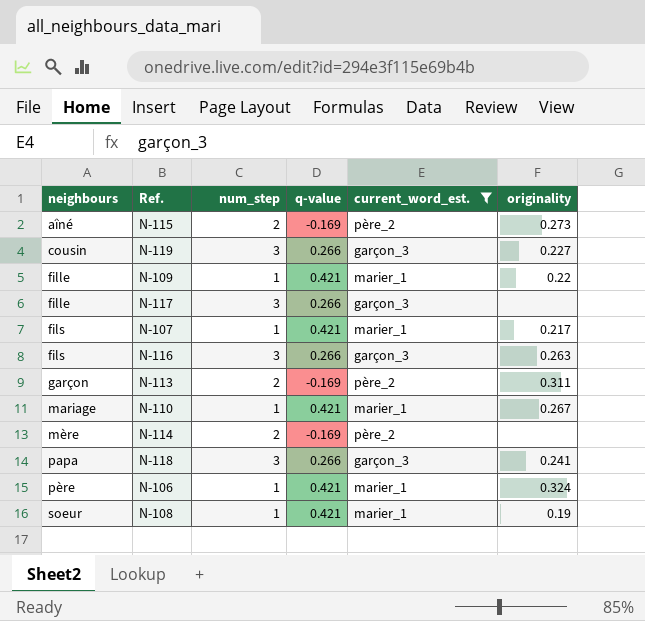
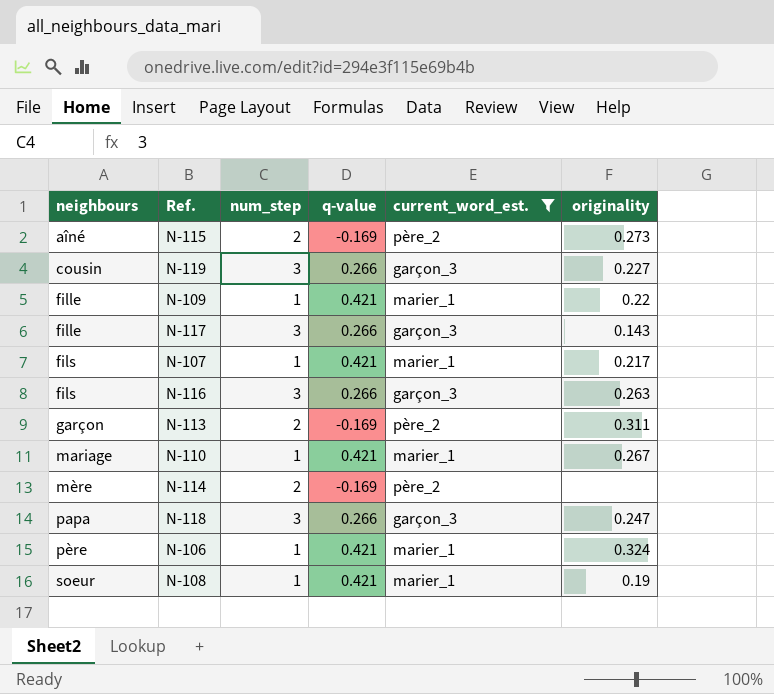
N-117 | originality: none -> 0.143
N-118 | originality: 0.241 -> 0.247

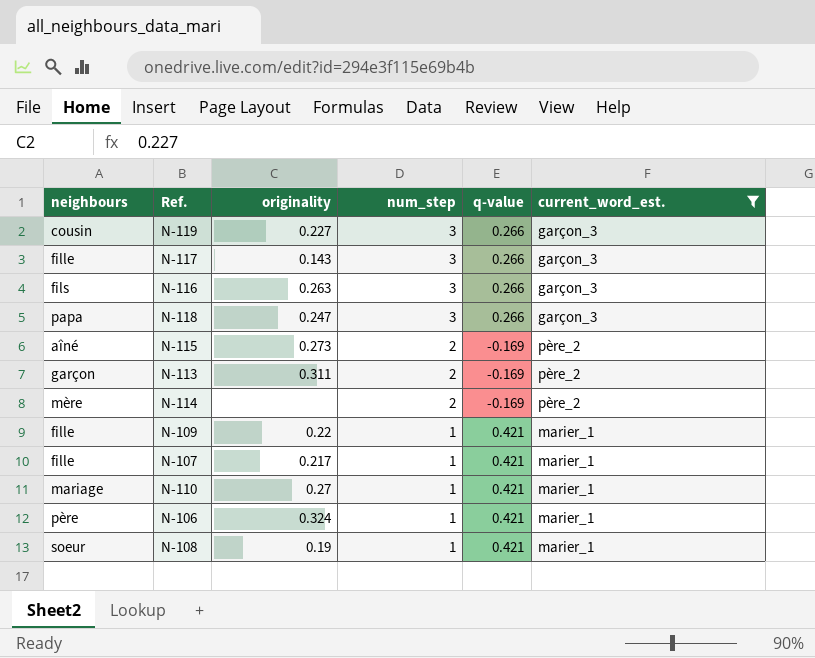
row order: neighbours ascending -> num_step descending
column originality | position: 6 -> 3
N-107 | neighbours: fils -> fille
N-110 | originality: 0.267 -> 0.27

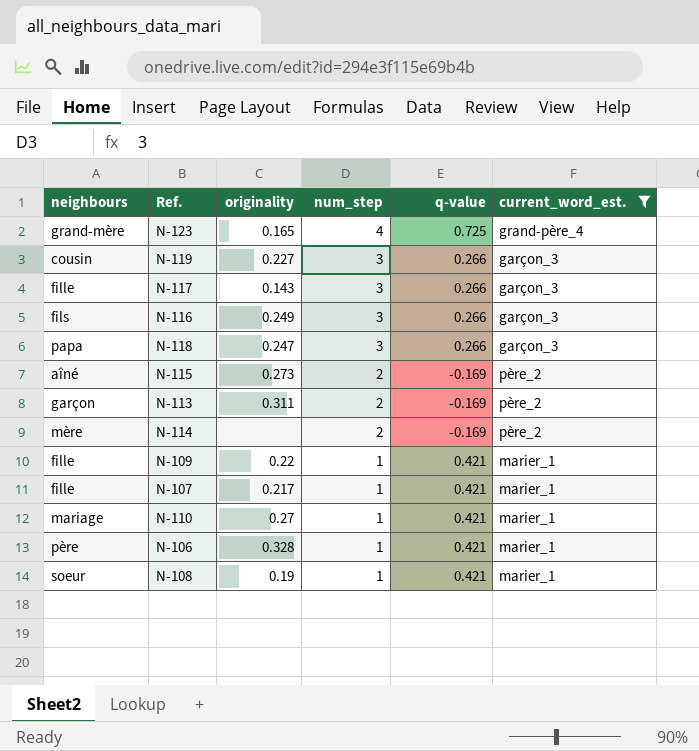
row N-123: none -> grand-mère | 0.165 | 4 | 0.725 | grand-père_4
N-116 | originality: 0.263 -> 0.249
N-106 | originality: 0.324 -> 0.328

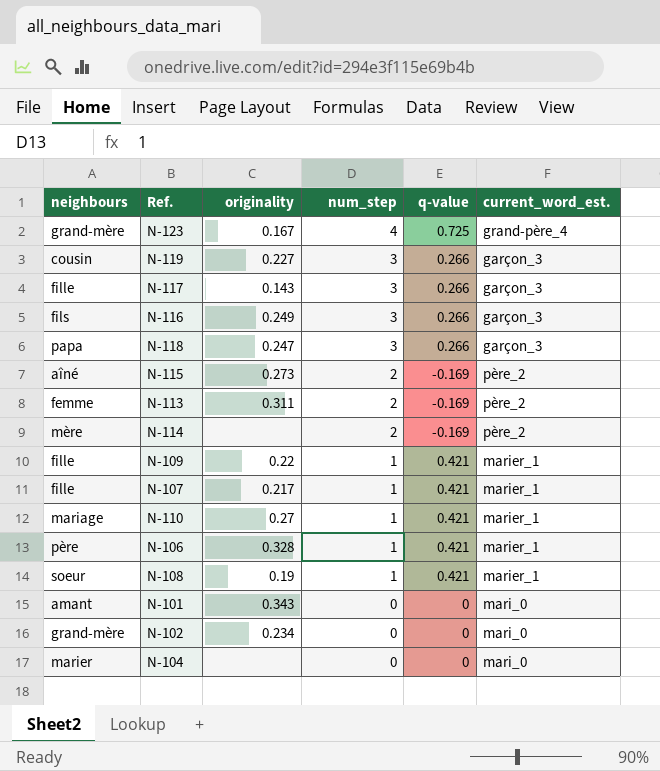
filter: current_word_est. != mari_0 -> none
N-123 | originality: 0.165 -> 0.167
N-113 | neighbours: garçon -> femme

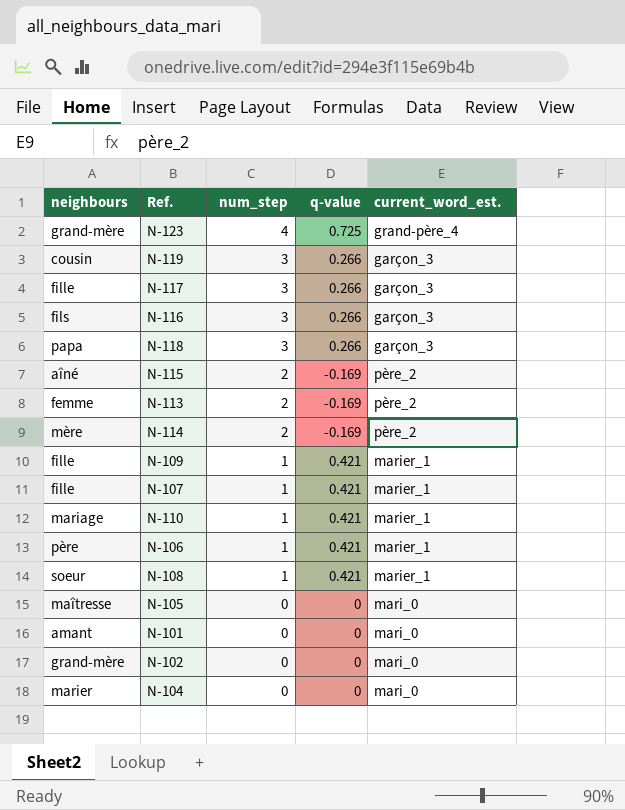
column originality | position: 3 -> none
row N-105: none -> maîtresse | 0 | 0 | mari_0

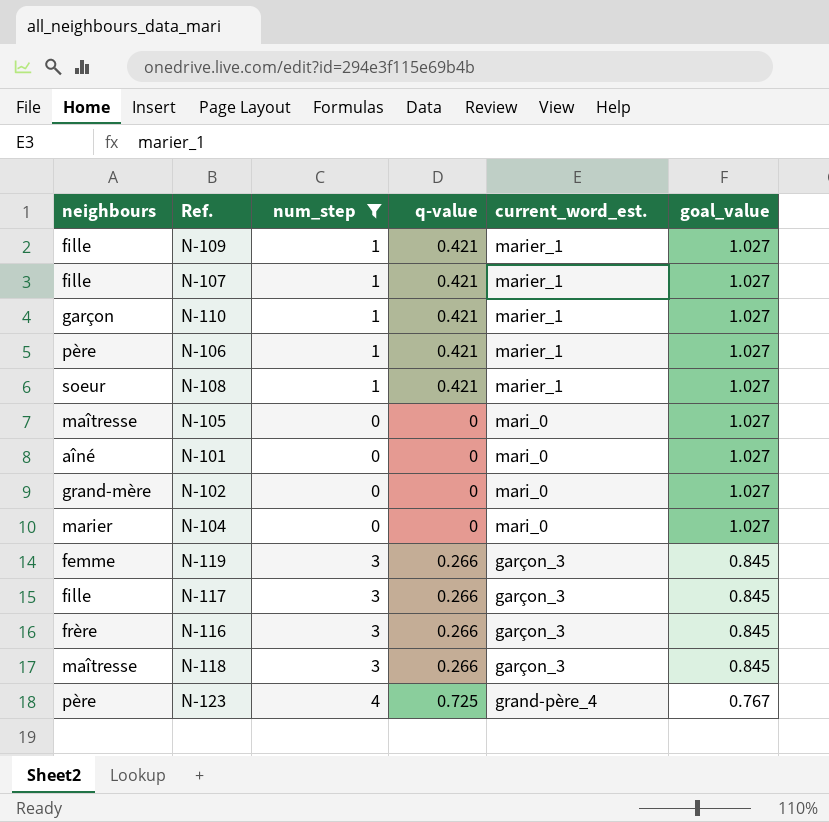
filter: none -> num_step != 2
row order: num_step descending -> goal_value descending
column goal_value | position: none -> 6
N-110 | neighbours: mariage -> garçon
N-101 | neighbours: amant -> aîné
N-119 | neighbours: cousin -> femme
N-116 | neighbours: fils -> frère
N-118 | neighbours: papa -> maîtresse
N-123 | neighbours: grand-mère -> père

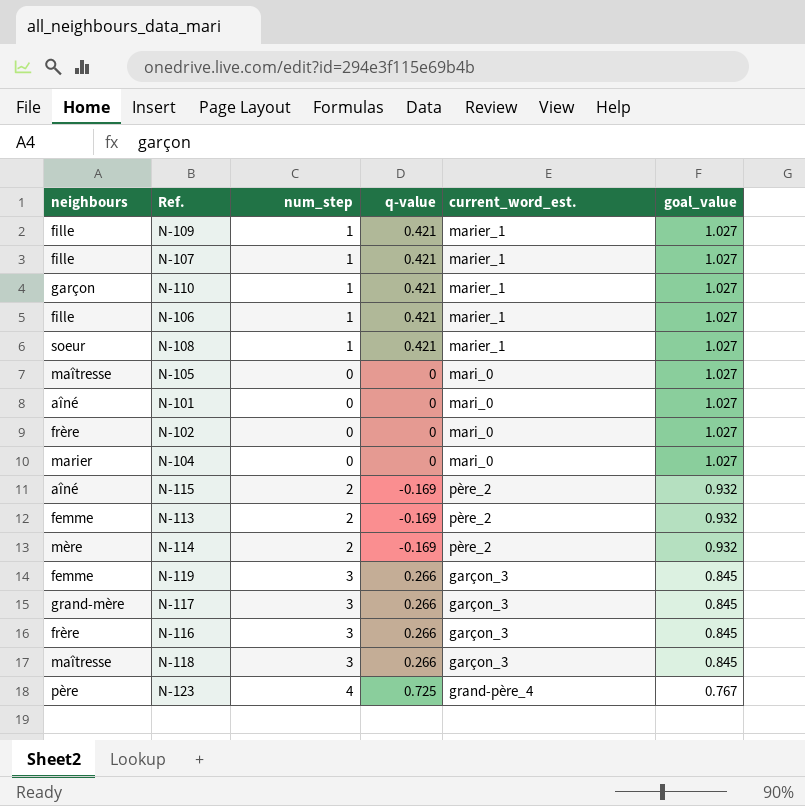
filter: num_step != 2 -> none
N-106 | neighbours: père -> fille
N-102 | neighbours: grand-mère -> frère
N-117 | neighbours: fille -> grand-mère

